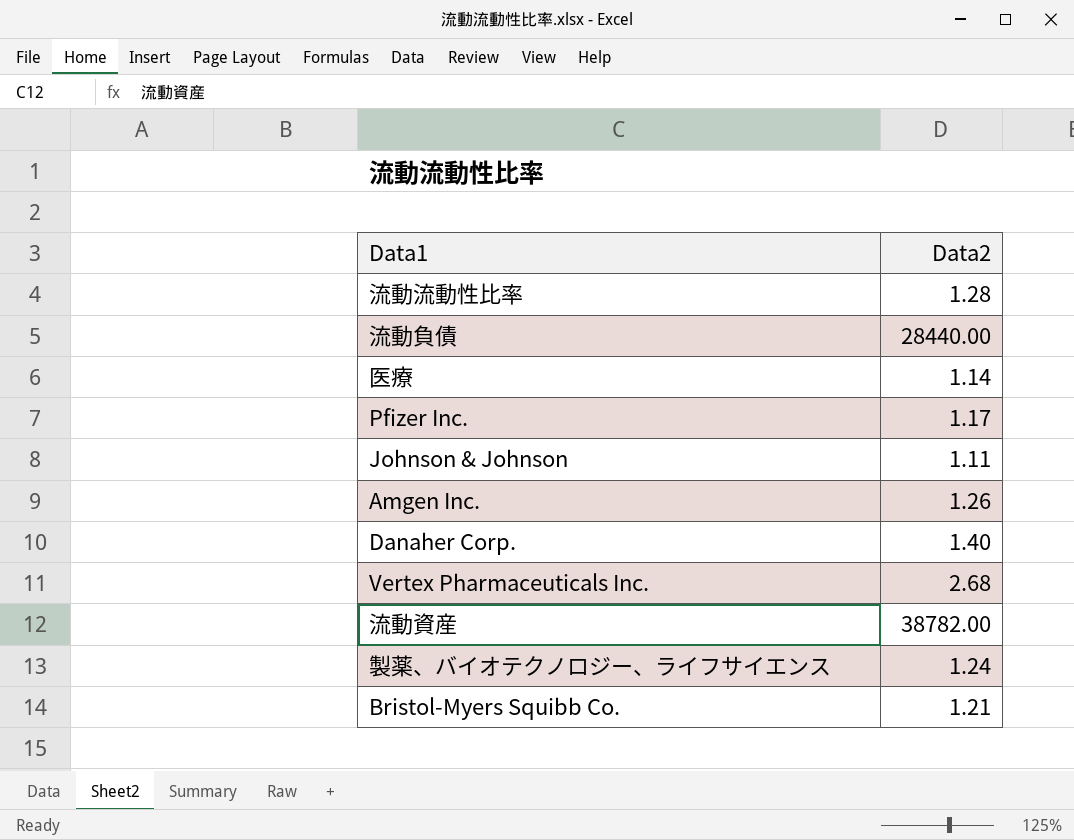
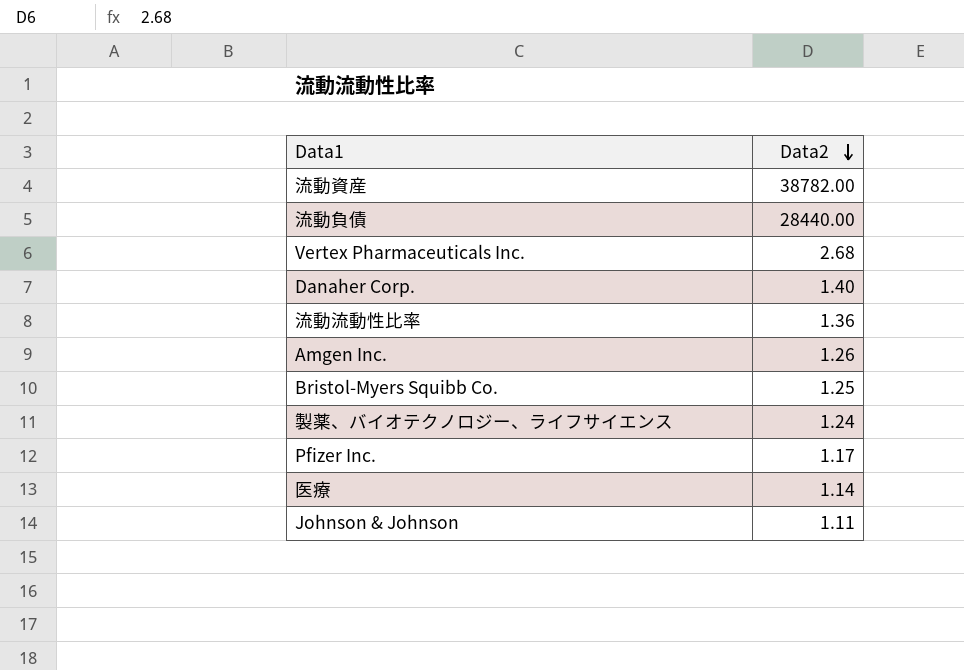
row order: none -> Data2 descending
流動流動性比率 | Data2: 1.28 -> 1.36
Bristol-Myers Squibb Co. | Data2: 1.21 -> 1.25

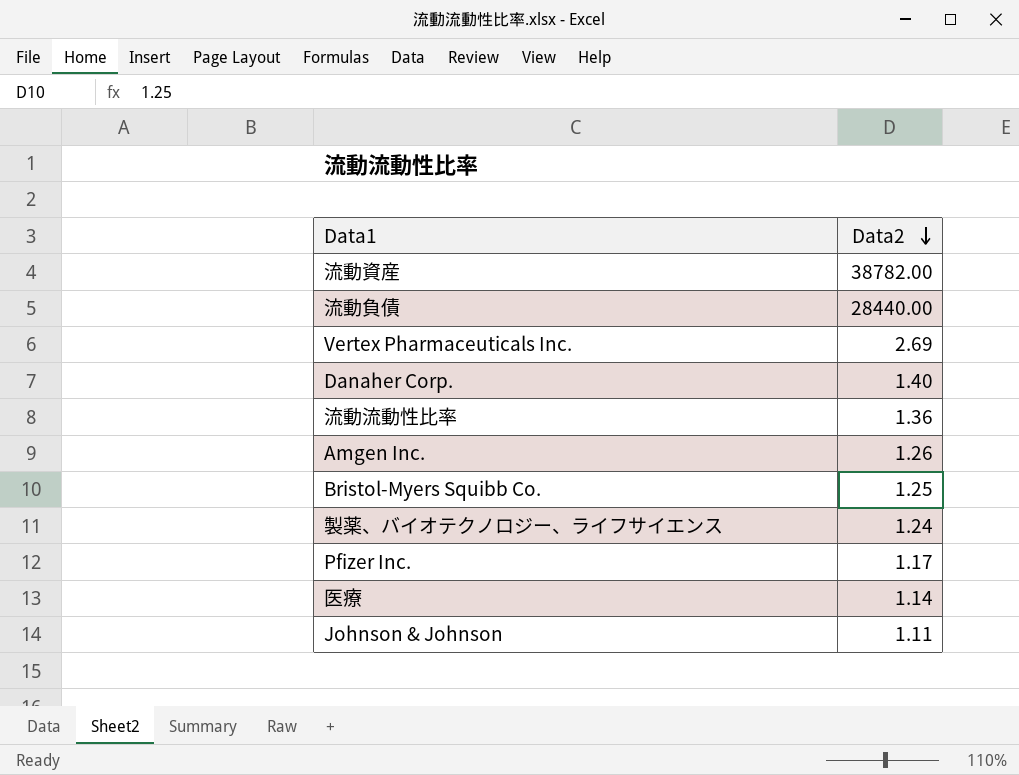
Vertex Pharmaceuticals Inc. | Data2: 2.68 -> 2.69

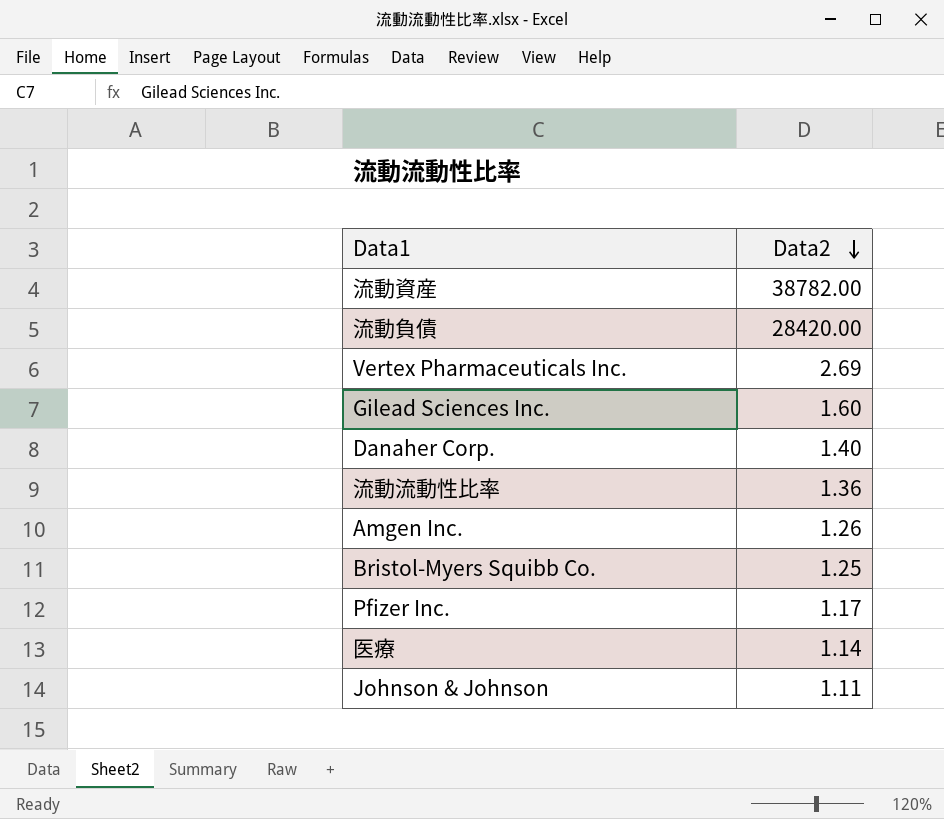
row 製薬、バイオテクノロジー、ライフサイエンス: 1.24 -> none
流動負債 | Data2: 28440.00 -> 28420.00
row Gilead Sciences Inc.: none -> 1.60

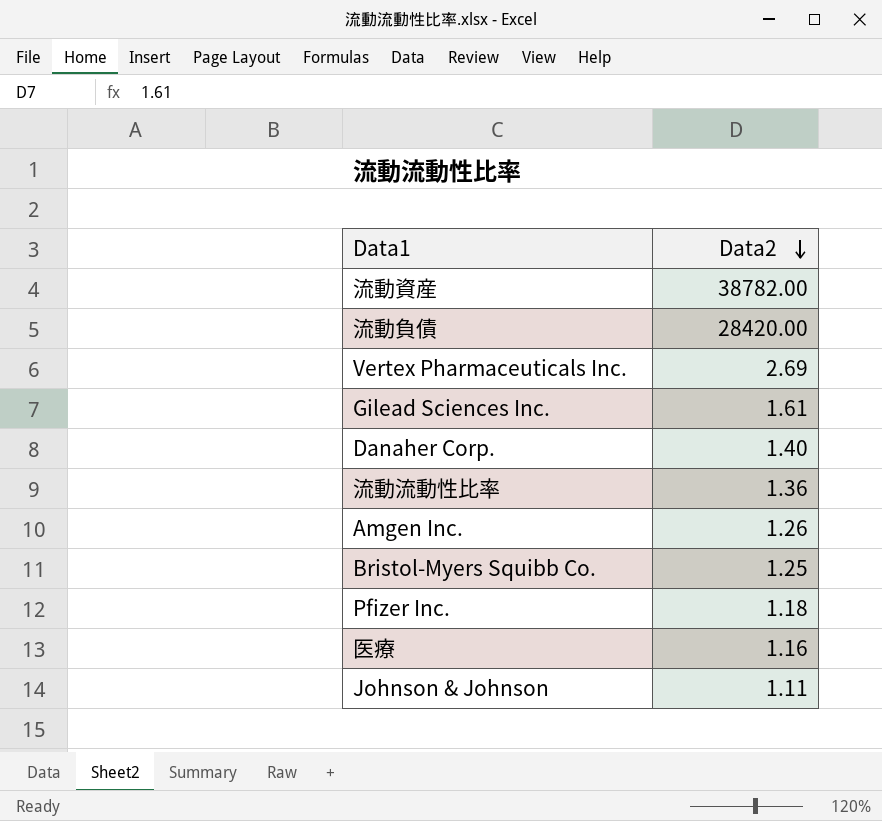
Gilead Sciences Inc. | Data2: 1.60 -> 1.61
Pfizer Inc. | Data2: 1.17 -> 1.18
医療 | Data2: 1.14 -> 1.16

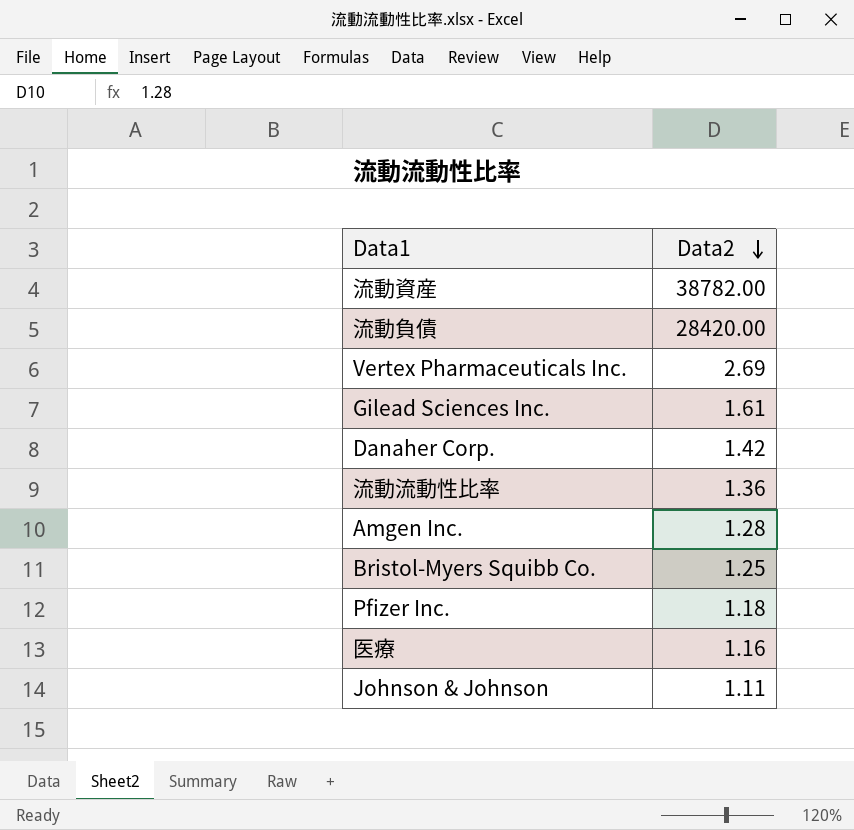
Danaher Corp. | Data2: 1.40 -> 1.42
Amgen Inc. | Data2: 1.26 -> 1.28

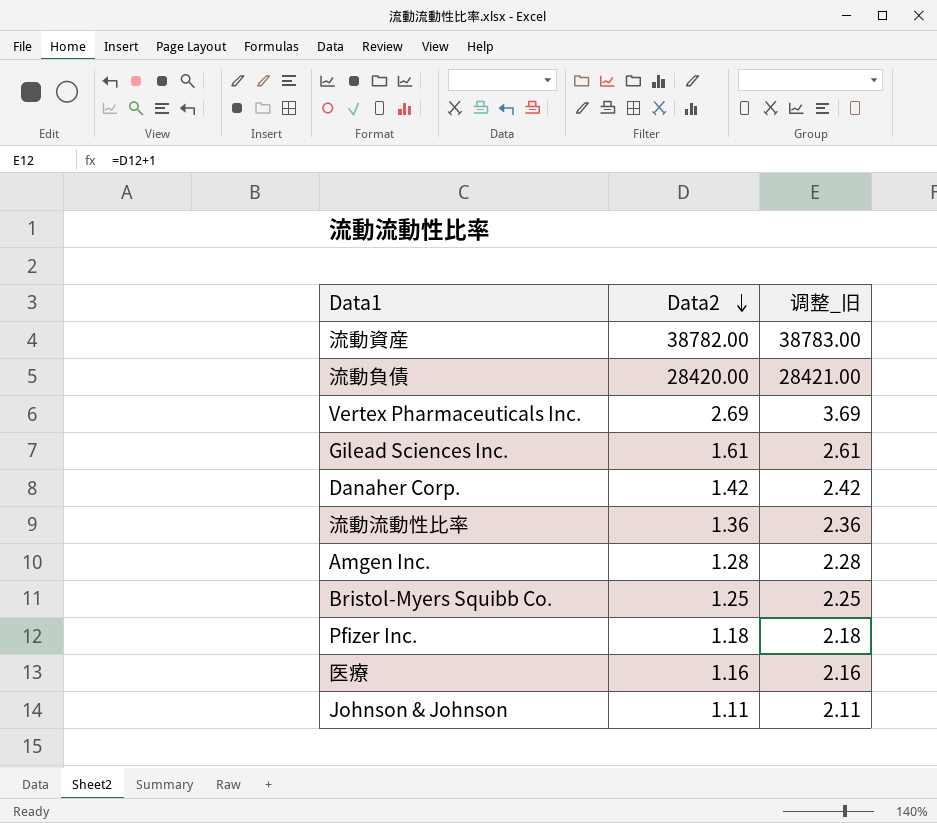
column 调整_旧 | formula: none -> [Data2] + 1

